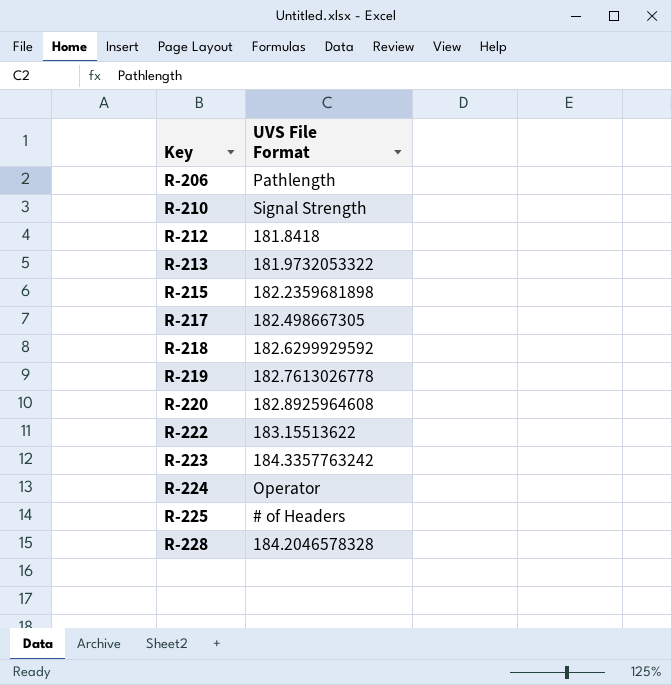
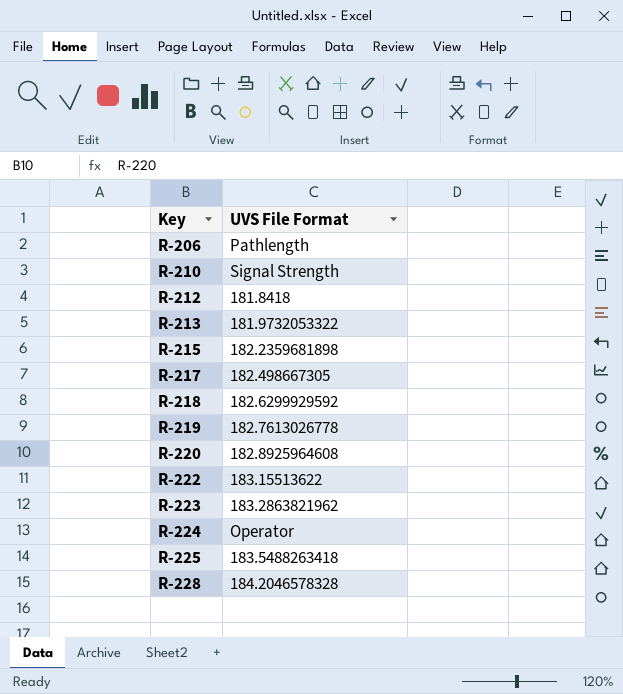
R-223 | UVS File Format: 184.3357763242 -> 183.2863821962
R-225 | UVS File Format: # of Headers -> 183.5488263418

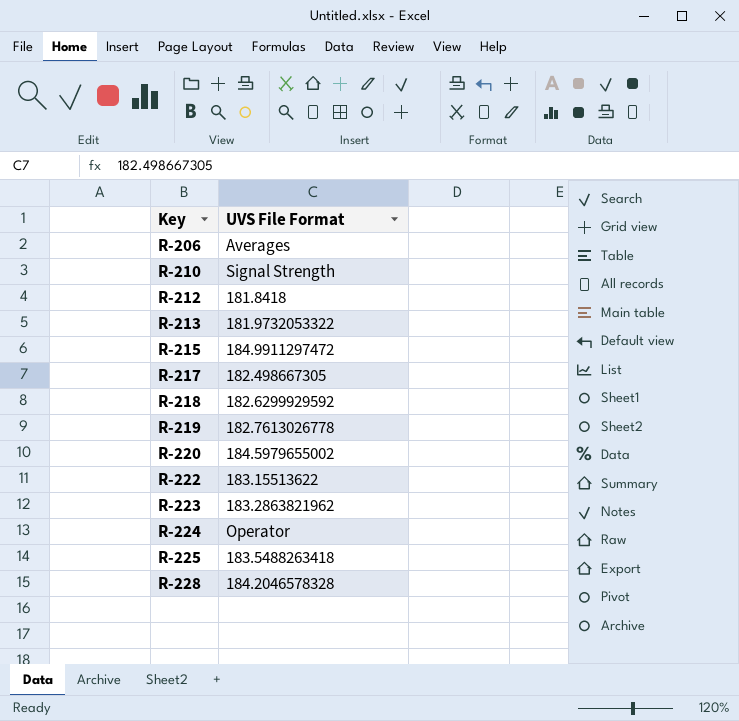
R-206 | UVS File Format: Pathlength -> Averages
R-215 | UVS File Format: 182.2359681898 -> 184.9911297472
R-220 | UVS File Format: 182.8925964608 -> 184.5979655002

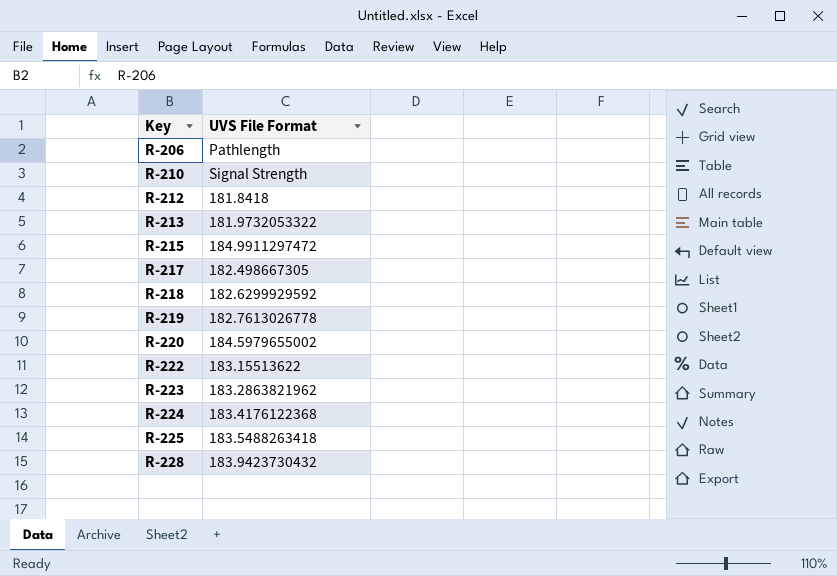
R-206 | UVS File Format: Averages -> Pathlength
R-224 | UVS File Format: Operator -> 183.4176122368
R-228 | UVS File Format: 184.2046578328 -> 183.9423730432

